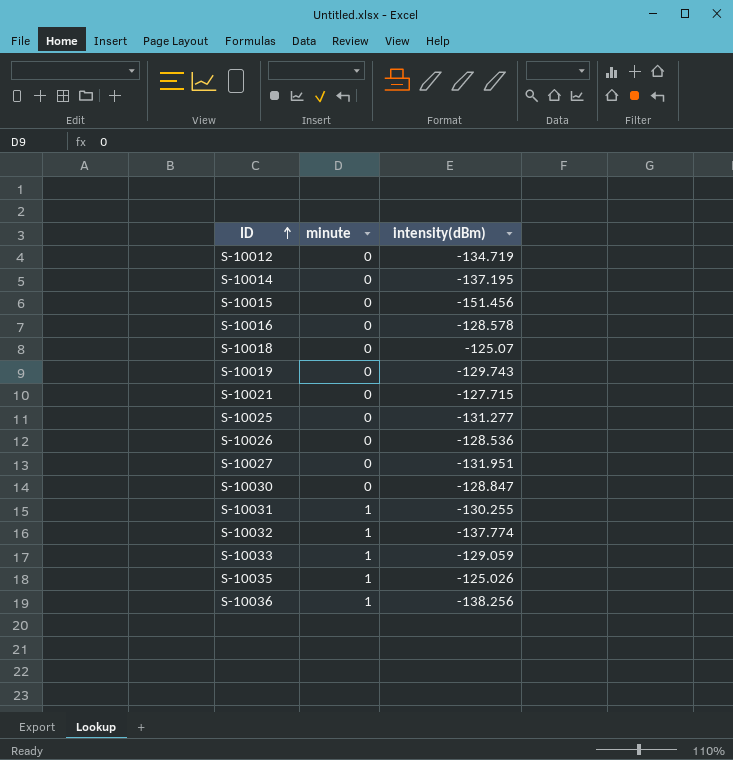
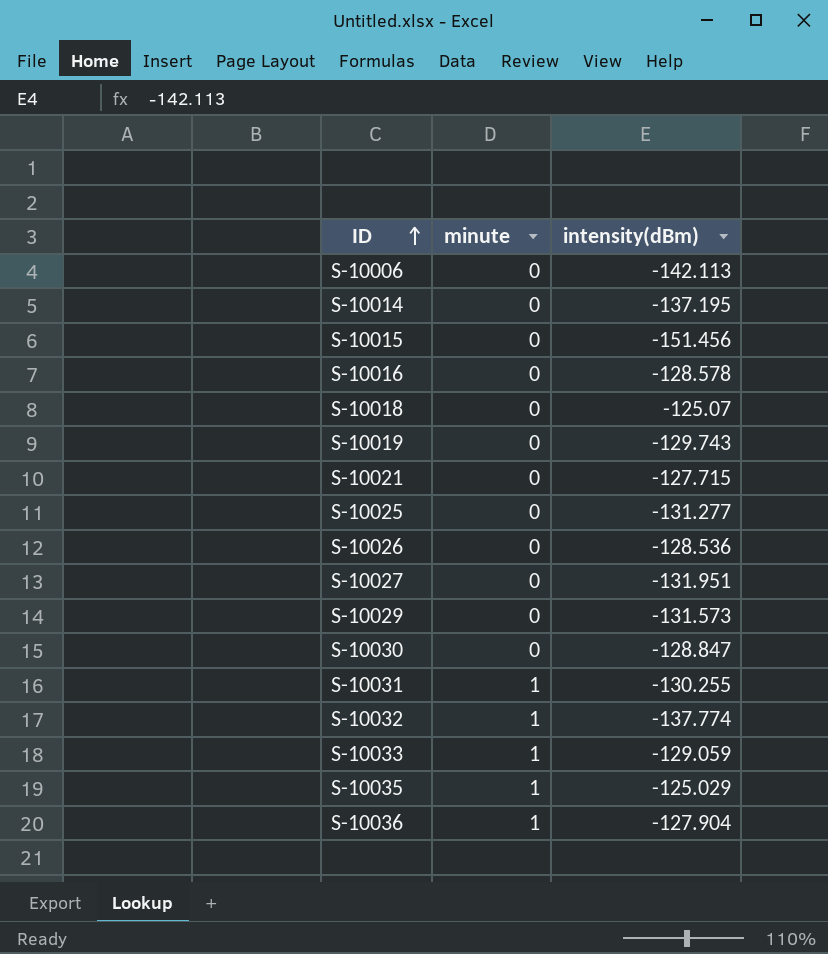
row S-10012: 0 | -134.719 -> none
row S-10006: none -> 0 | -142.113
row S-10029: none -> 0 | -131.573
S-10035 | intensity(dBm): -125.026 -> -125.029
S-10036 | intensity(dBm): -138.256 -> -127.904

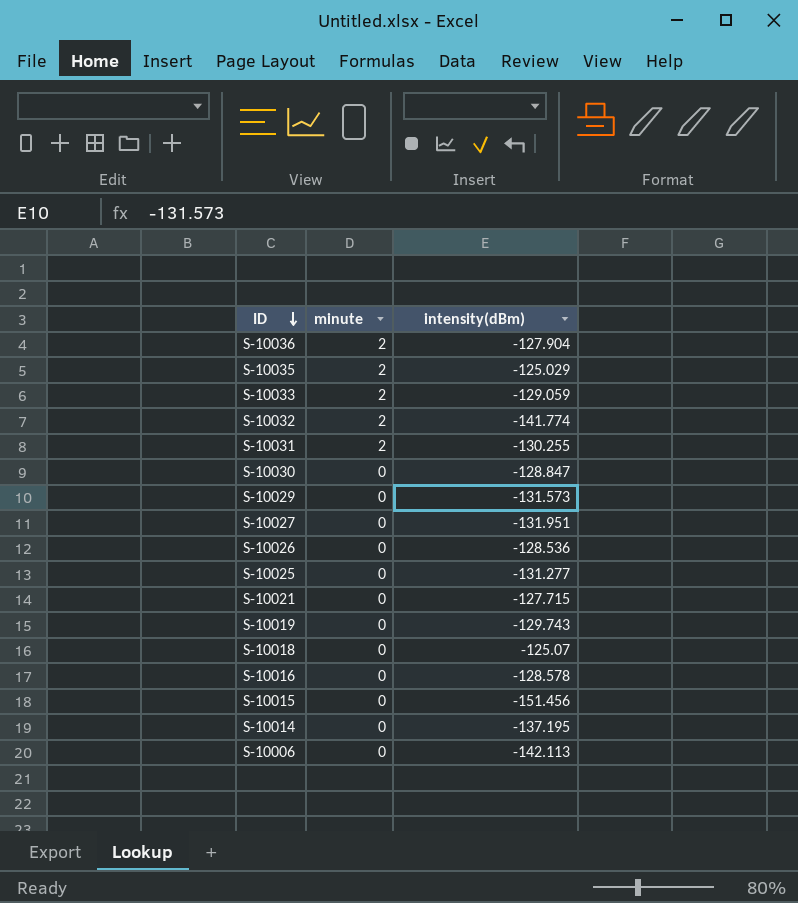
row order: ID ascending -> ID descending
S-10036 | minute: 1 -> 2
S-10035 | minute: 1 -> 2
S-10033 | minute: 1 -> 2
S-10032 | minute: 1 -> 2
S-10032 | intensity(dBm): -137.774 -> -141.774
S-10031 | minute: 1 -> 2

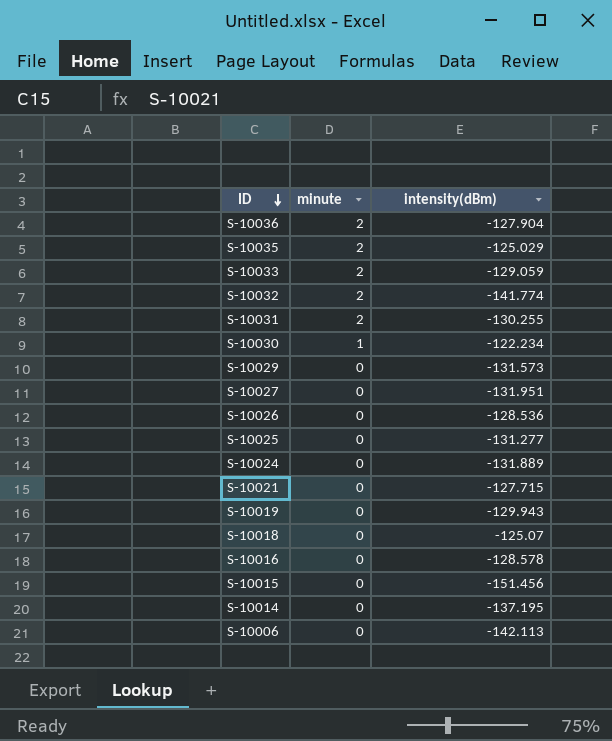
S-10030 | minute: 0 -> 1
S-10030 | intensity(dBm): -128.847 -> -122.234
row S-10024: none -> 0 | -131.889
S-10019 | intensity(dBm): -129.743 -> -129.943

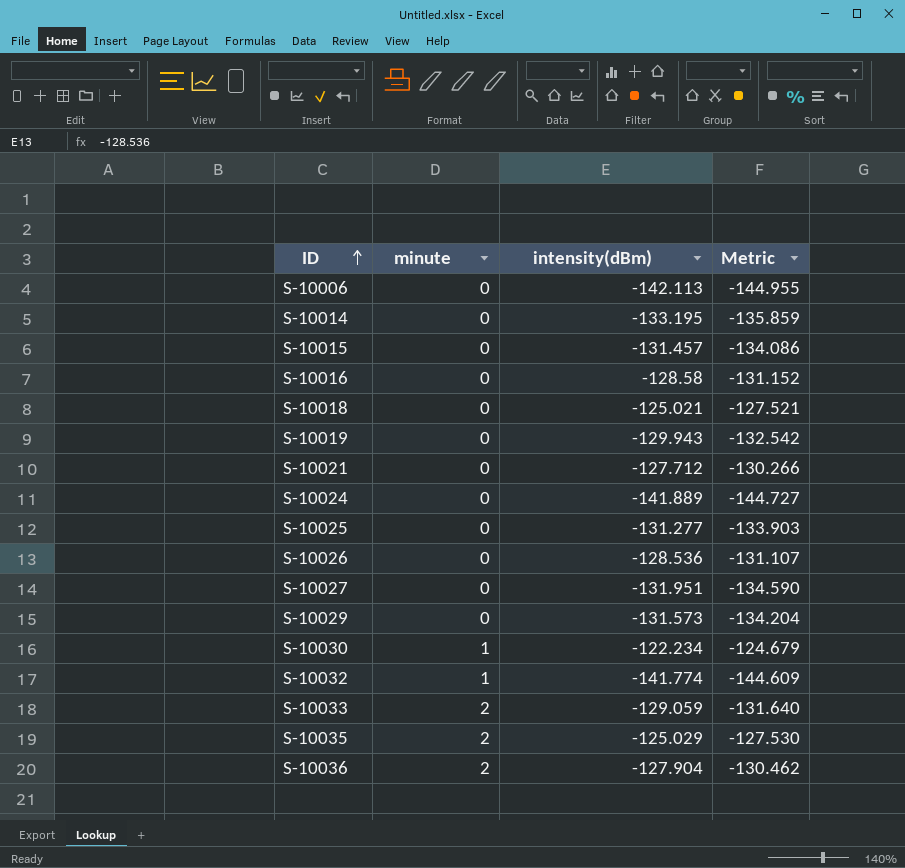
row order: ID descending -> ID ascending
column Metric | formula: none -> [intensity(dBm)] * 1.02
row S-10031: 2 | -130.255 -> none
S-10014 | intensity(dBm): -137.195 -> -133.195
S-10015 | intensity(dBm): -151.456 -> -131.457
S-10016 | intensity(dBm): -128.578 -> -128.58
S-10018 | intensity(dBm): -125.07 -> -125.021
S-10021 | intensity(dBm): -127.715 -> -127.712
S-10024 | intensity(dBm): -131.889 -> -141.889
S-10032 | minute: 2 -> 1

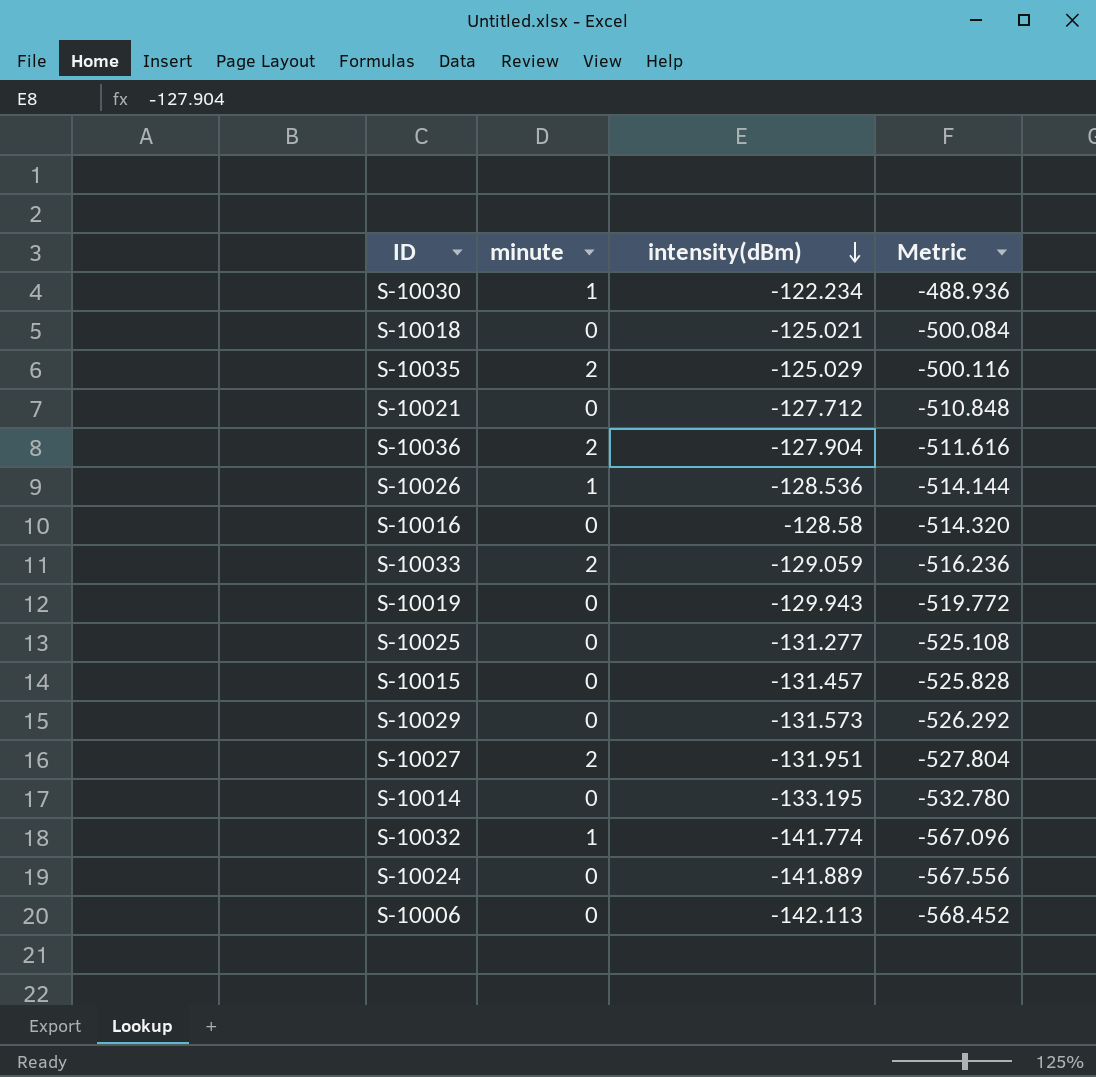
row order: ID ascending -> intensity(dBm) descending
column Metric | formula: [intensity(dBm)] * 1.02 -> [intensity(dBm)] * 4
S-10026 | minute: 0 -> 1
S-10027 | minute: 0 -> 2

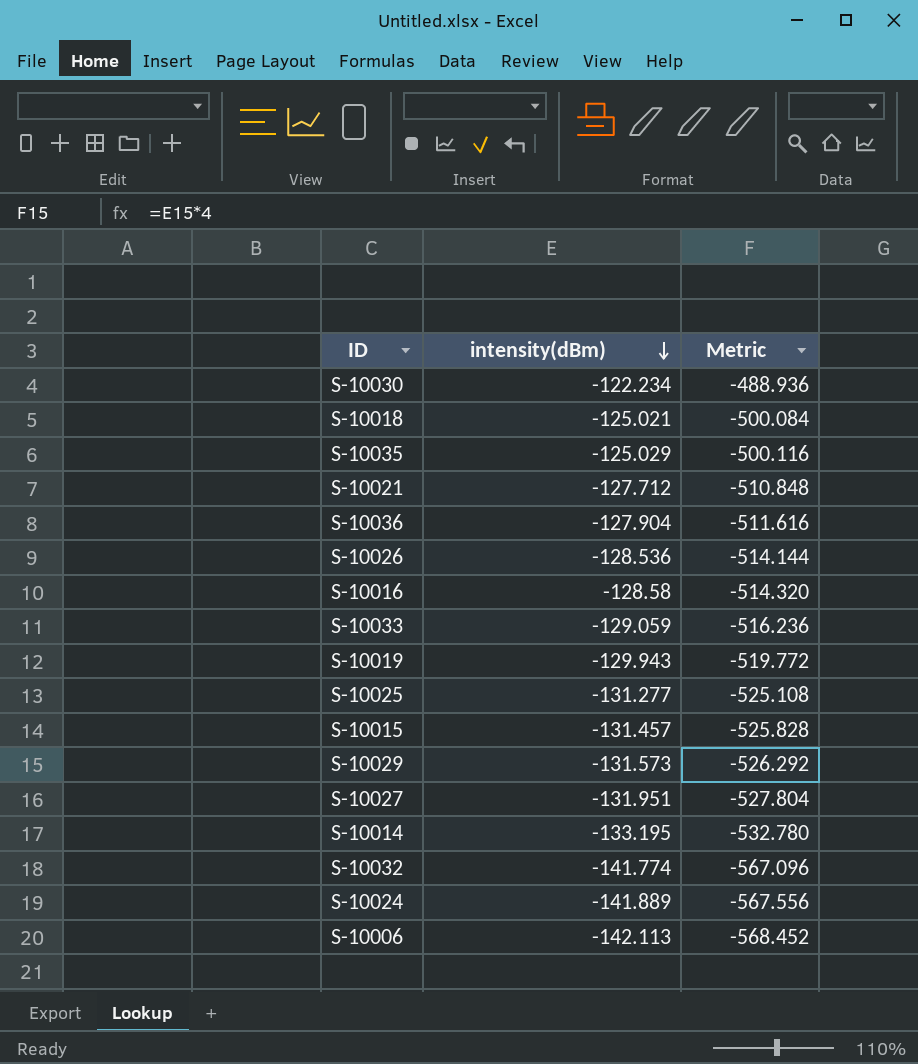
column minute | position: 2 -> none

